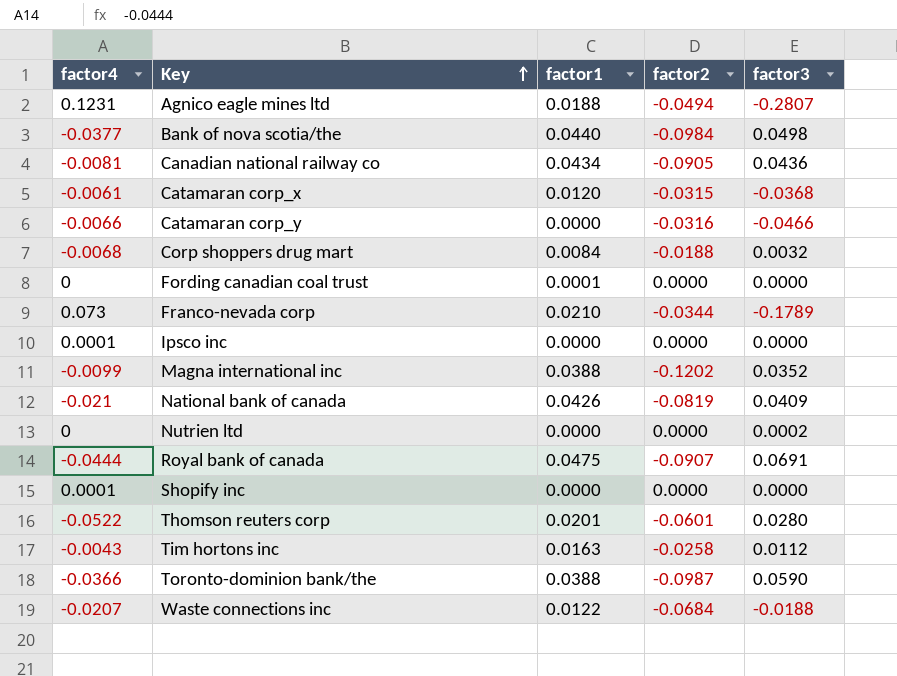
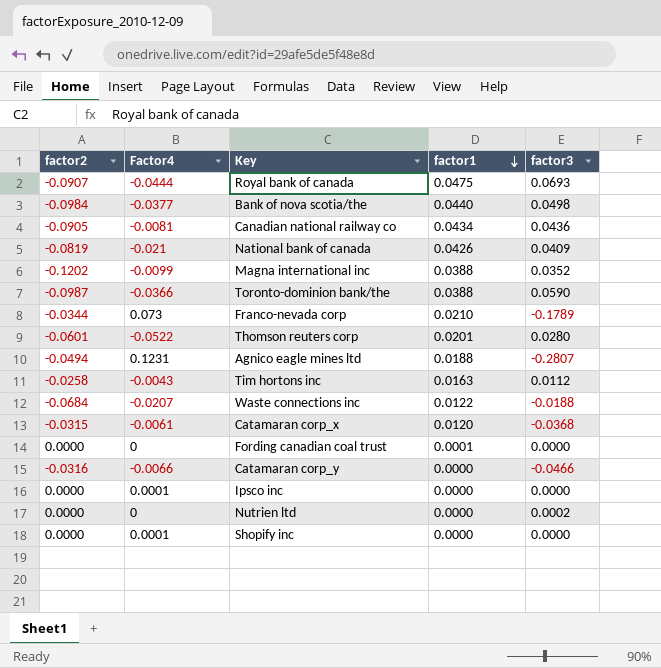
row order: Key ascending -> factor1 descending
column factor2 | position: 4 -> 1
column name: factor4 -> Factor4
row Corp shoppers drug mart: -0.0068 | 0.0084 | -0.0188 | 0.0032 -> none
Royal bank of canada | factor3: 0.0691 -> 0.0693

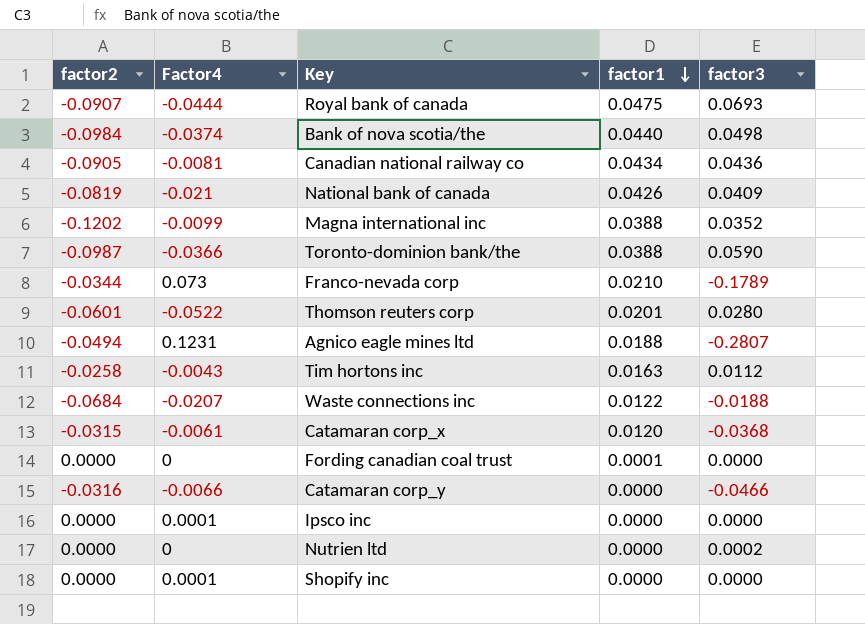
Bank of nova scotia/the | Factor4: -0.0377 -> -0.0374

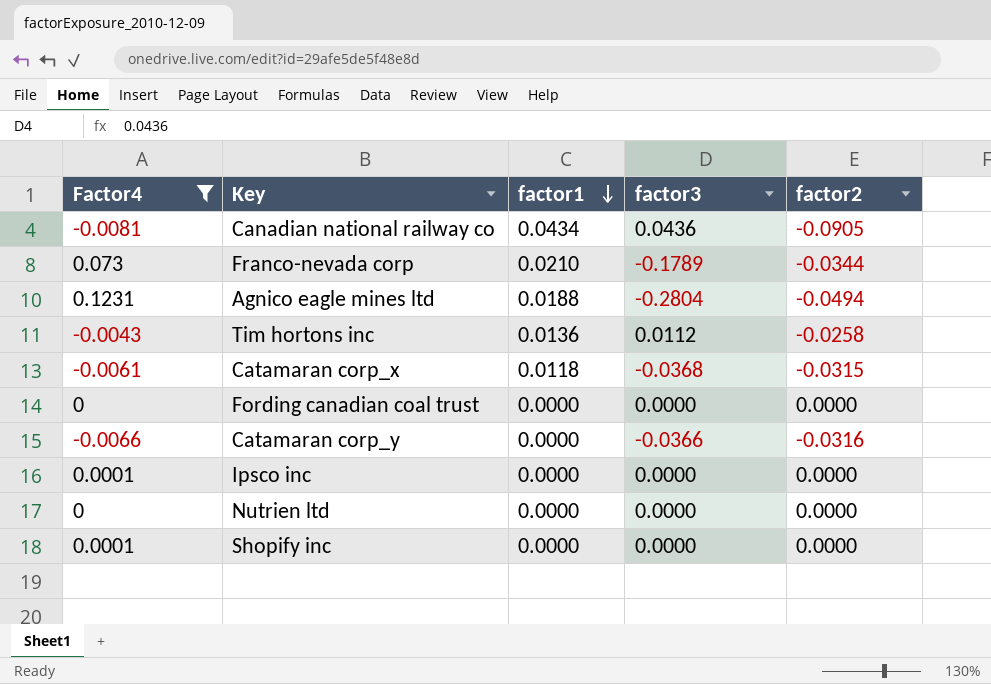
filter: none -> Factor4 >= -0.0081
column factor2 | position: 1 -> 5
Agnico eagle mines ltd | factor3: -0.2807 -> -0.2804
Tim hortons inc | factor1: 0.0163 -> 0.0136
Catamaran corp_x | factor1: 0.0120 -> 0.0118
Fording canadian coal trust | factor1: 0.0001 -> 0.0000
Catamaran corp_y | factor3: -0.0466 -> -0.0366
Nutrien ltd | factor3: 0.0002 -> 0.0000

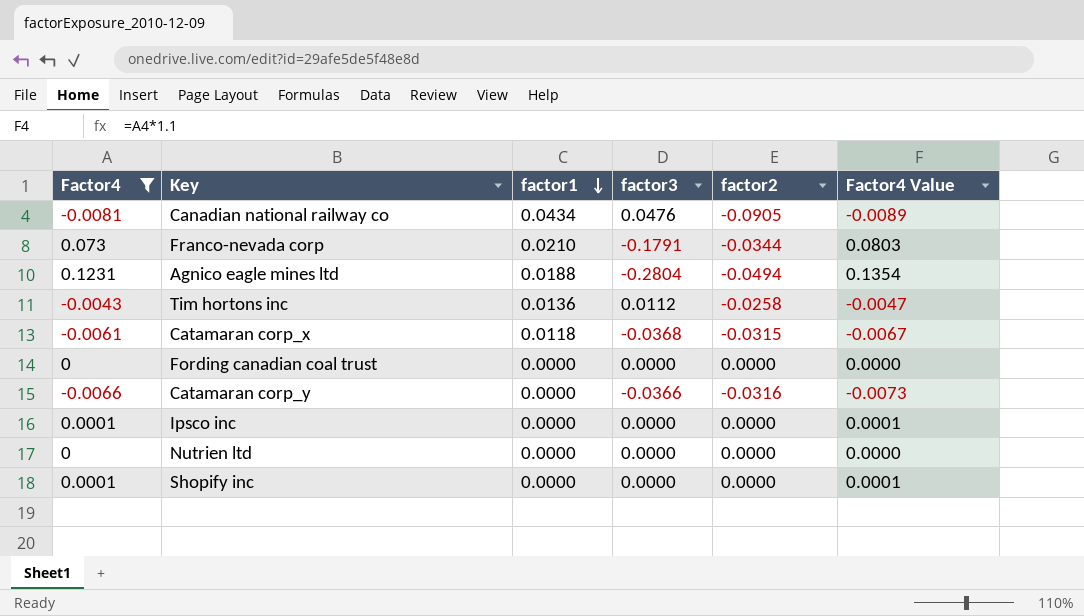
column Factor4 Value | formula: none -> [Factor4] * 1.1
Canadian national railway co | factor3: 0.0436 -> 0.0476
Franco-nevada corp | factor3: -0.1789 -> -0.1791

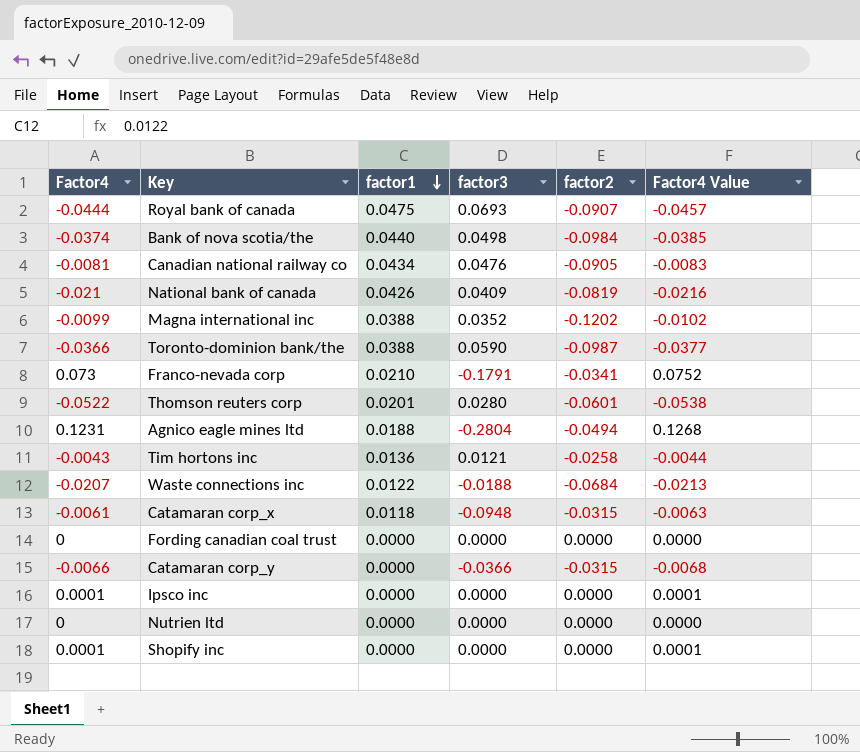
filter: Factor4 >= -0.0081 -> none
column Factor4 Value | formula: [Factor4] * 1.1 -> [Factor4] * 1.03
Franco-nevada corp | factor2: -0.0344 -> -0.0341
Tim hortons inc | factor3: 0.0112 -> 0.0121
Catamaran corp_x | factor3: -0.0368 -> -0.0948
Catamaran corp_y | factor2: -0.0316 -> -0.0315

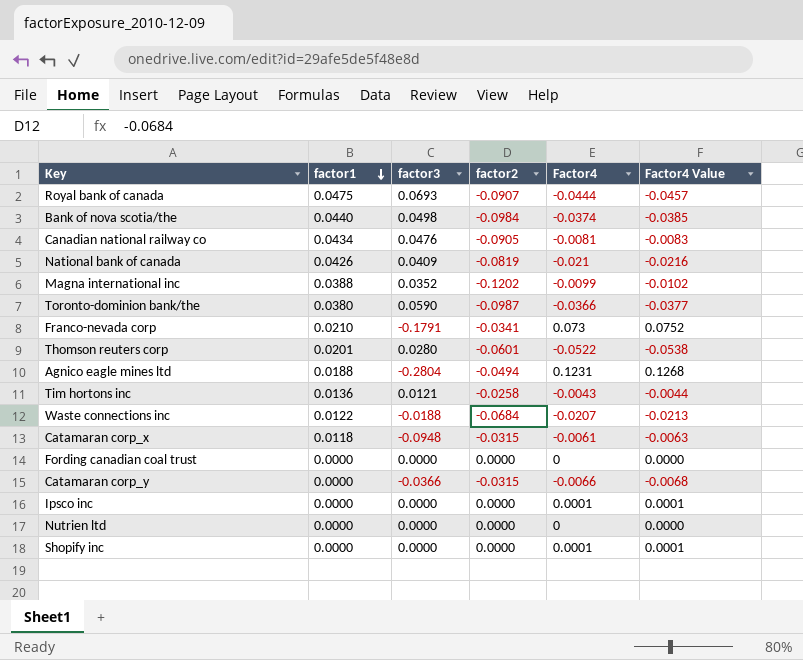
column Factor4 | position: 1 -> 5
Toronto-dominion bank/the | factor1: 0.0388 -> 0.0380

